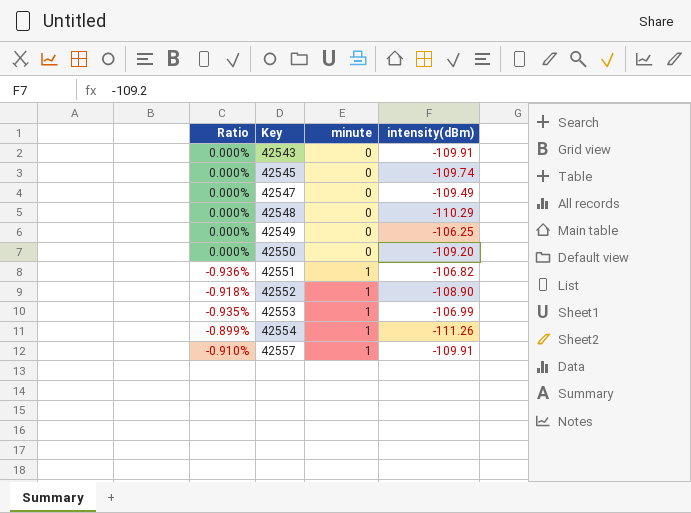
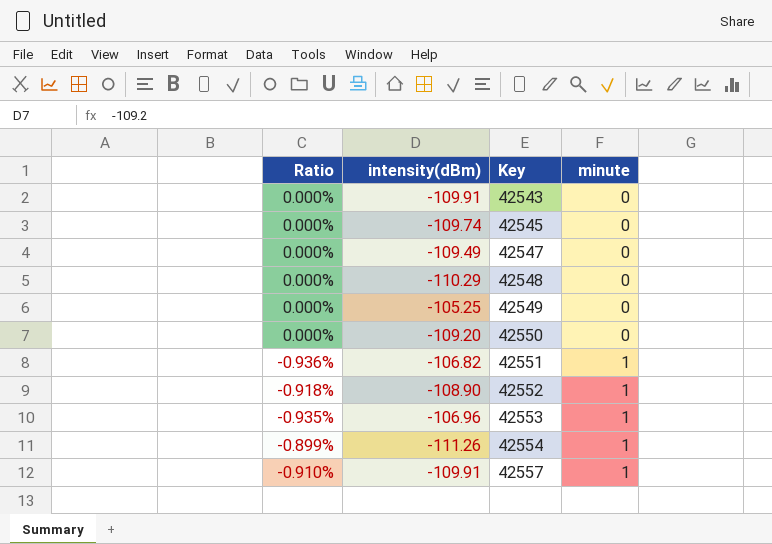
column intensity(dBm) | position: 4 -> 2
42549 | intensity(dBm): -106.25 -> -105.25
42553 | intensity(dBm): -106.99 -> -106.96

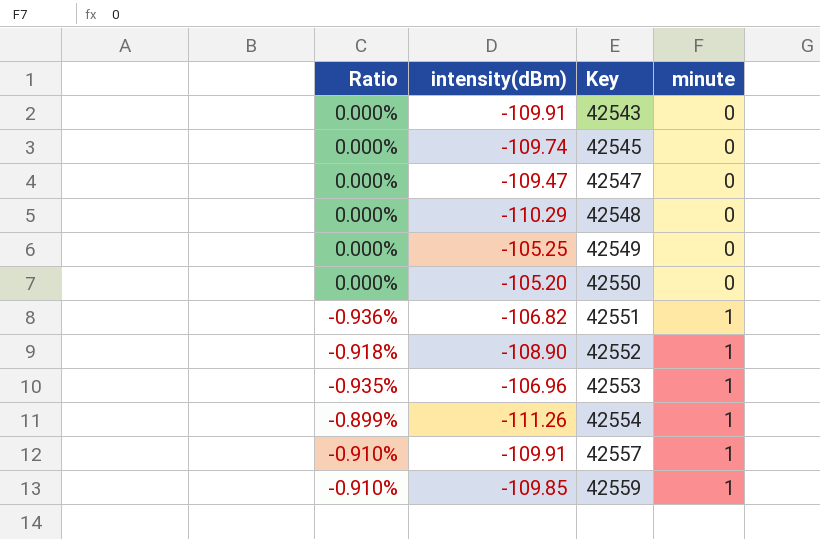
42547 | intensity(dBm): -109.49 -> -109.47
42550 | intensity(dBm): -109.20 -> -105.20
row 42559: none -> -0.910% | -109.85 | 1

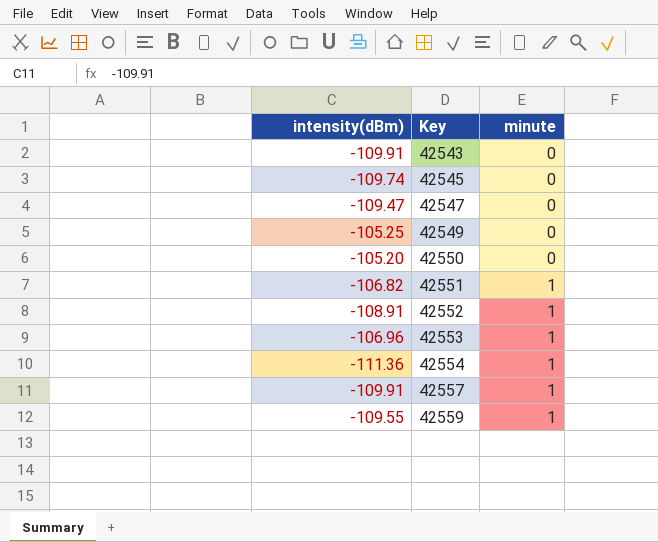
column Ratio | formula: [minute] / [intensity(dBm)] -> none
row 42548: 0.000% | -110.29 | 0 -> none
42552 | intensity(dBm): -108.90 -> -108.91
42554 | intensity(dBm): -111.26 -> -111.36
42559 | intensity(dBm): -109.85 -> -109.55

